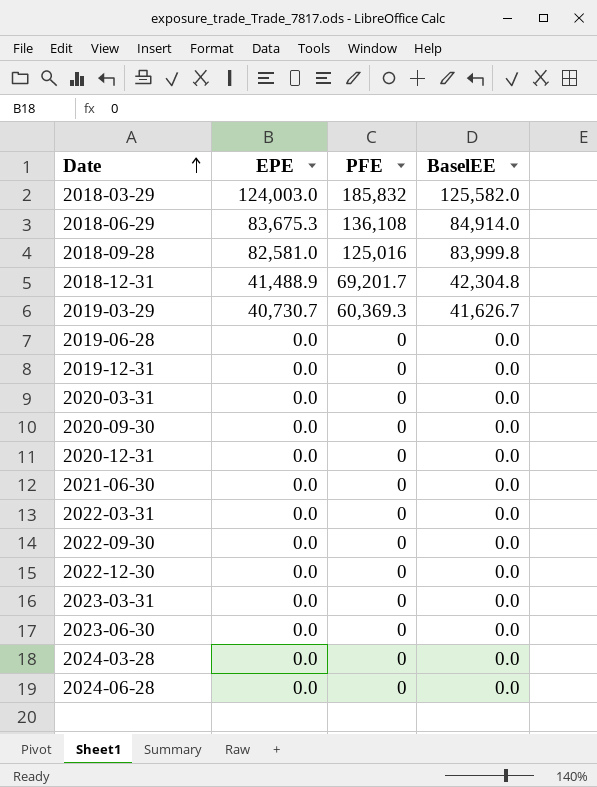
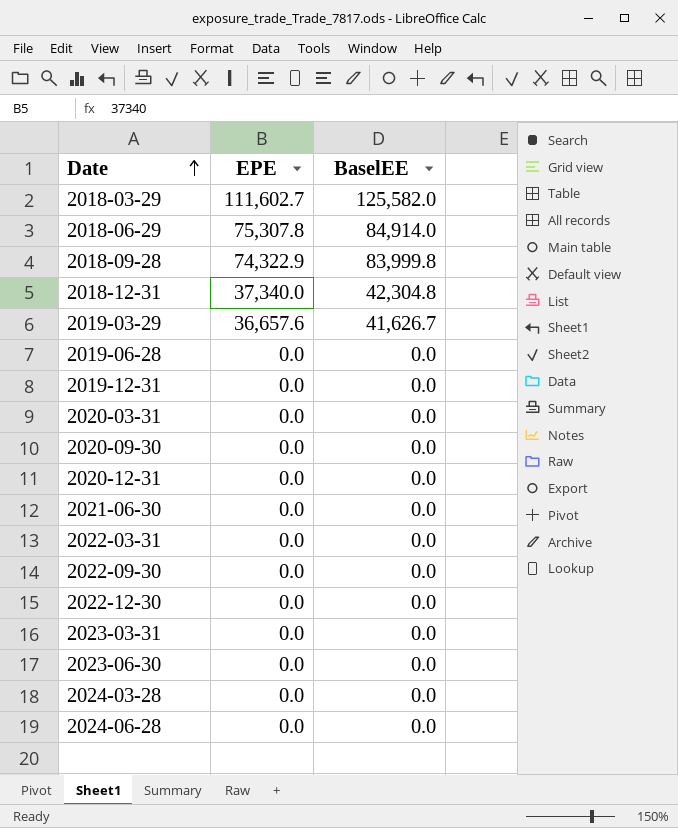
column PFE | position: 3 -> none
2018-03-29 | EPE: 124,003.0 -> 111,602.7
2018-06-29 | EPE: 83,675.3 -> 75,307.8
2018-09-28 | EPE: 82,581.0 -> 74,322.9
2018-12-31 | EPE: 41,488.9 -> 37,340.0
2019-03-29 | EPE: 40,730.7 -> 36,657.6

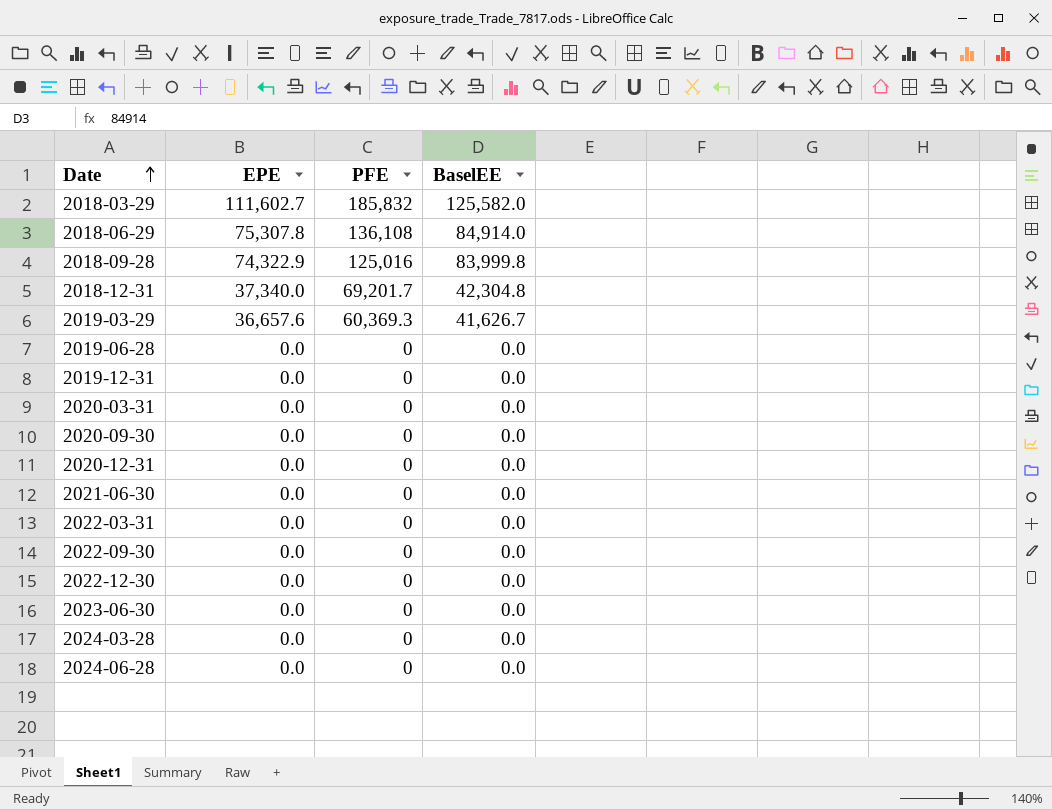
column PFE | position: none -> 3
row 2023-03-31: 0.0 | 0.0 -> none

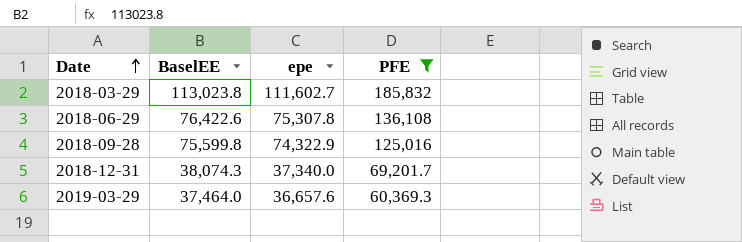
filter: none -> PFE != 0
column BaselEE | position: 4 -> 2
column name: EPE -> epe
2018-03-29 | BaselEE: 125,582.0 -> 113,023.8
2018-06-29 | BaselEE: 84,914.0 -> 76,422.6
2018-09-28 | BaselEE: 83,999.8 -> 75,599.8
2018-12-31 | BaselEE: 42,304.8 -> 38,074.3
2019-03-29 | BaselEE: 41,626.7 -> 37,464.0

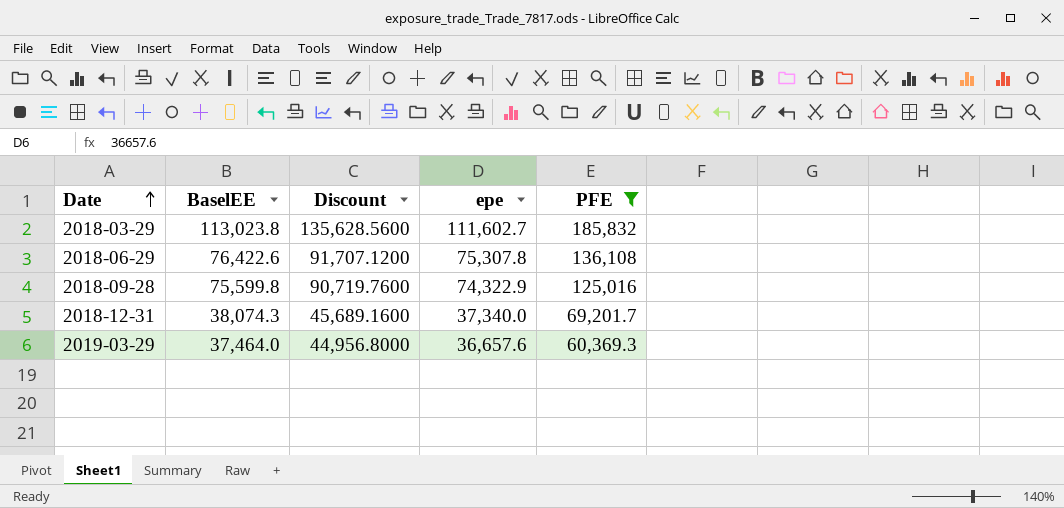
column Discount | formula: none -> [BaselEE] * 1.2

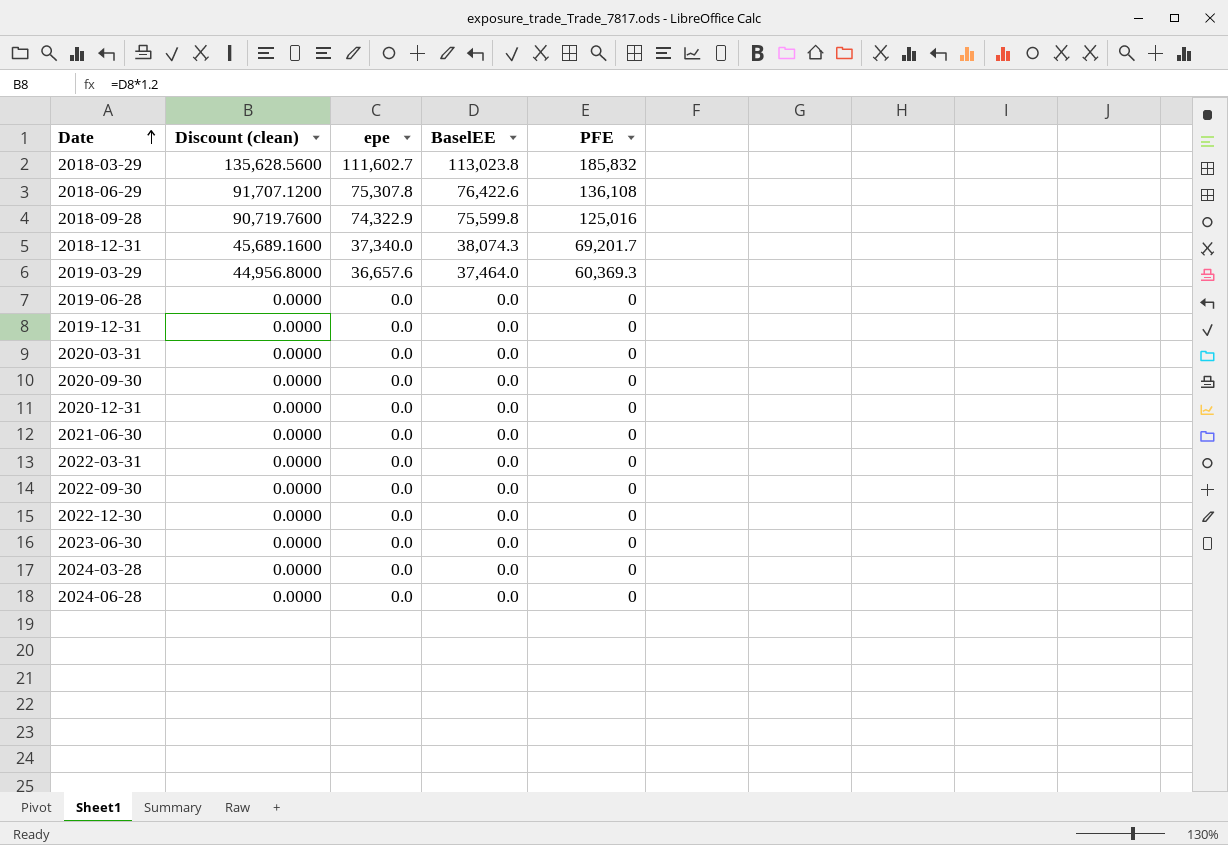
filter: PFE != 0 -> none
column name: Discount -> Discount (clean)
column BaselEE | position: 2 -> 4

